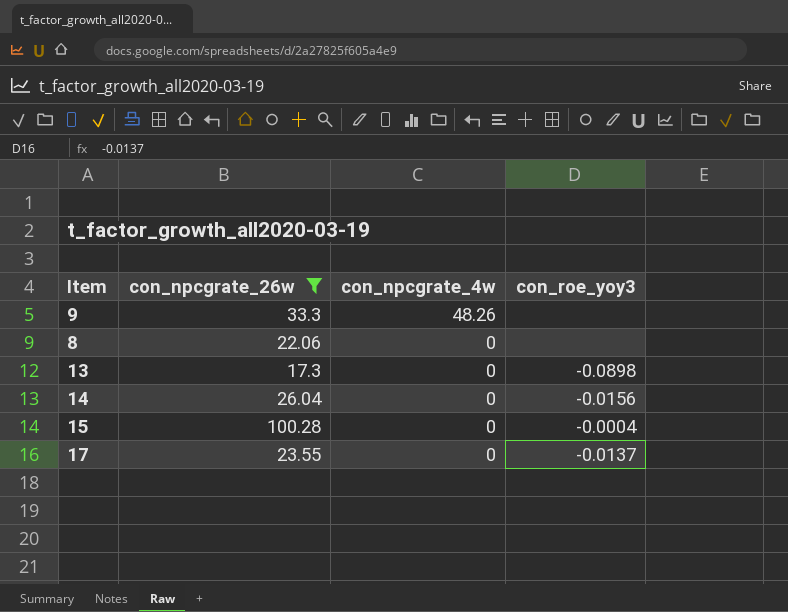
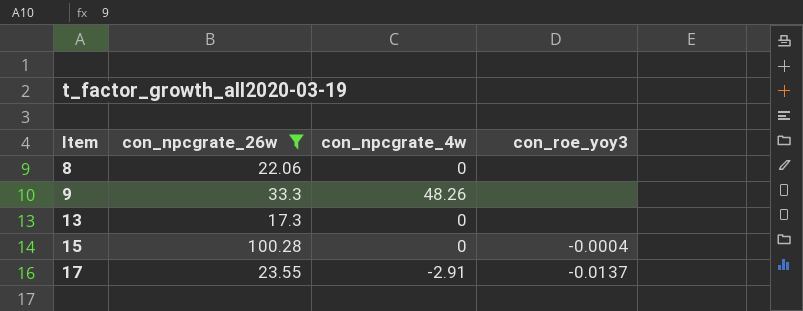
row order: con_npcgrate_4w descending -> Item ascending
row 14: 26.04 | 0 | -0.0156 -> none
13 | con_roe_yoy3: -0.0898 -> none
17 | con_npcgrate_4w: 0 -> -2.91

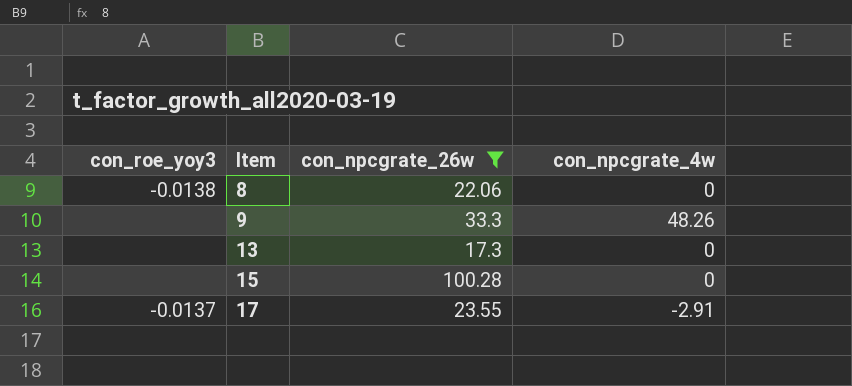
column con_roe_yoy3 | position: 4 -> 1
8 | con_roe_yoy3: none -> -0.0138
15 | con_roe_yoy3: -0.0004 -> none

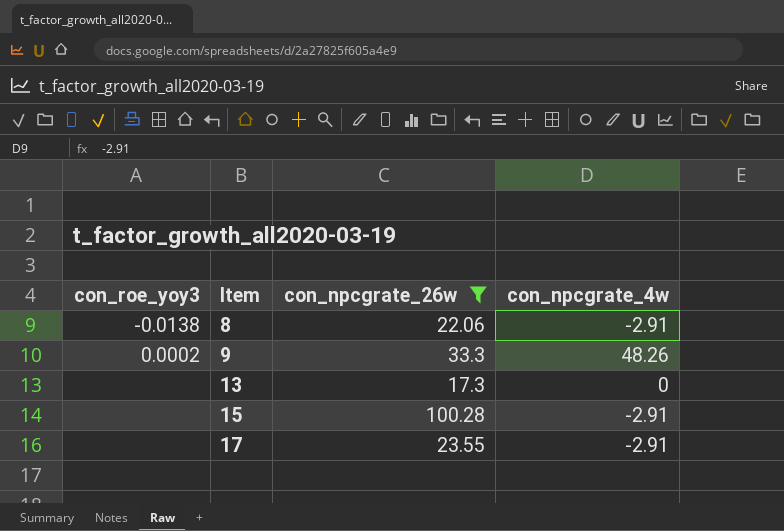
8 | con_npcgrate_4w: 0 -> -2.91
9 | con_roe_yoy3: none -> 0.0002
15 | con_npcgrate_4w: 0 -> -2.91
17 | con_roe_yoy3: -0.0137 -> none

